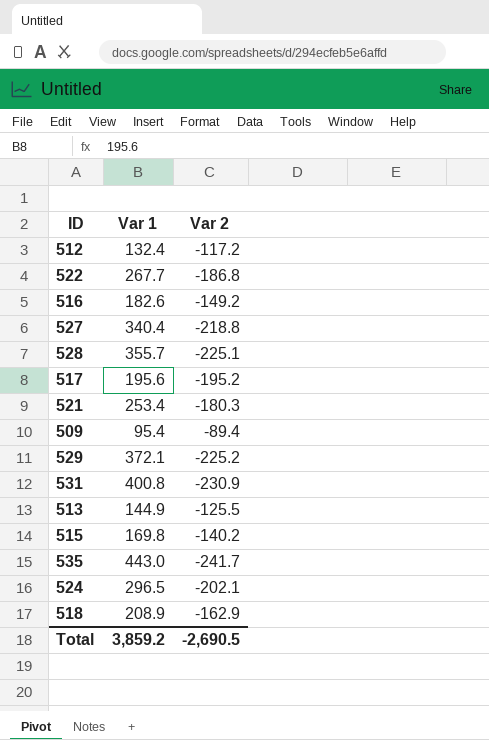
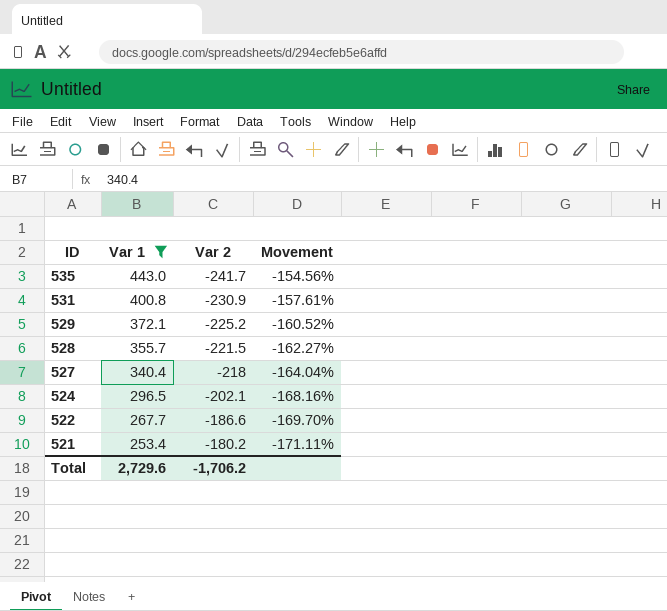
filter: none -> Var 1 >= 253.4
row order: none -> ID descending
column Movement | formula: none -> ([Var 2] - [Var 1]) / [Var 1]
528 | Var 2: -225.1 -> -221.5
527 | Var 2: -218.8 -> -218
522 | Var 2: -186.8 -> -186.6
521 | Var 2: -180.3 -> -180.2
Total | Var 1: 3,859.2 -> 2,729.6
Total | Var 2: -2,690.5 -> -1,706.2

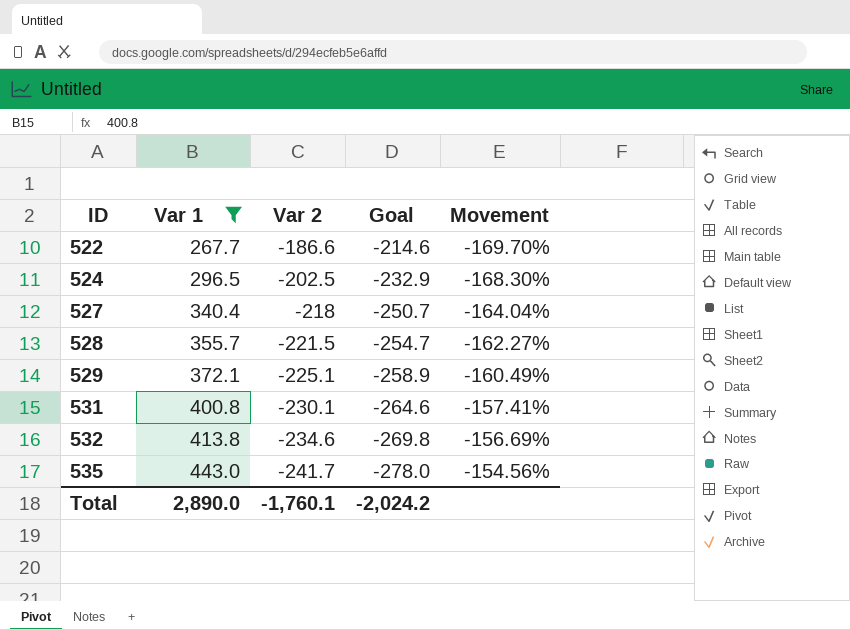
row order: ID descending -> ID ascending
column Goal | formula: none -> [Var 2] * 1.15
row 521: 253.4 | -180.2 | -171.11% -> none
524 | Var 2: -202.1 -> -202.5
524 | Movement: -168.16% -> -168.30%
529 | Var 2: -225.2 -> -225.1
529 | Movement: -160.52% -> -160.49%
531 | Var 2: -230.9 -> -230.1
531 | Movement: -157.61% -> -157.41%
row 532: none -> 413.8 | -234.6 | -269.8 | -156.69%
Total | Var 1: 2,729.6 -> 2,890.0
Total | Var 2: -1,706.2 -> -1,760.1

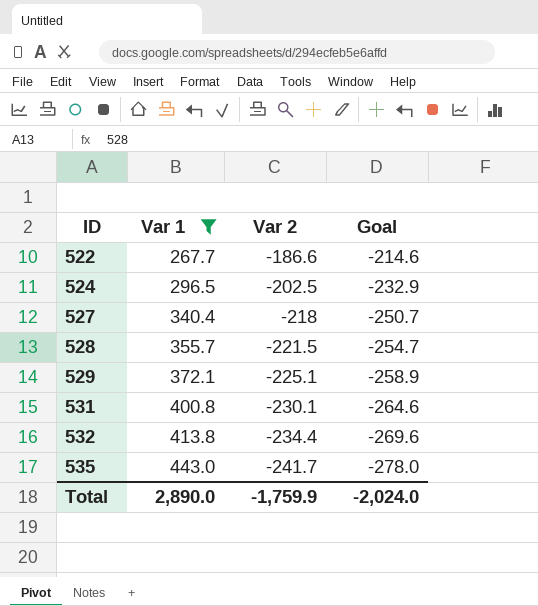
column Movement | formula: ([Var 2] - [Var 1]) / [Var 1] -> none
532 | Var 2: -234.6 -> -234.4
532 | Goal: -269.8 -> -269.6
Total | Var 2: -1,760.1 -> -1,759.9
Total | Goal: -2,024.2 -> -2,024.0

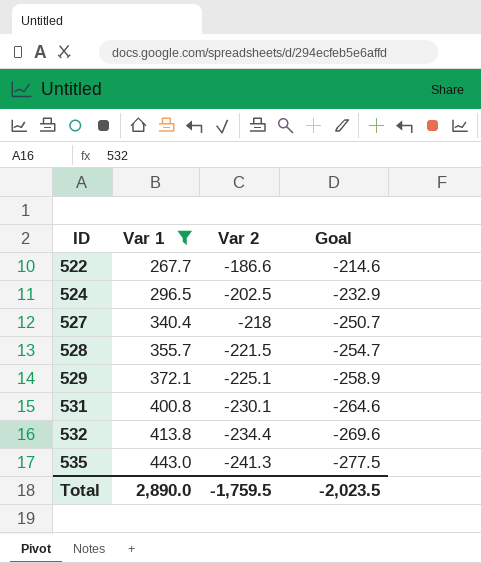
535 | Var 2: -241.7 -> -241.3
535 | Goal: -278.0 -> -277.5
Total | Var 2: -1,759.9 -> -1,759.5
Total | Goal: -2,024.0 -> -2,023.5

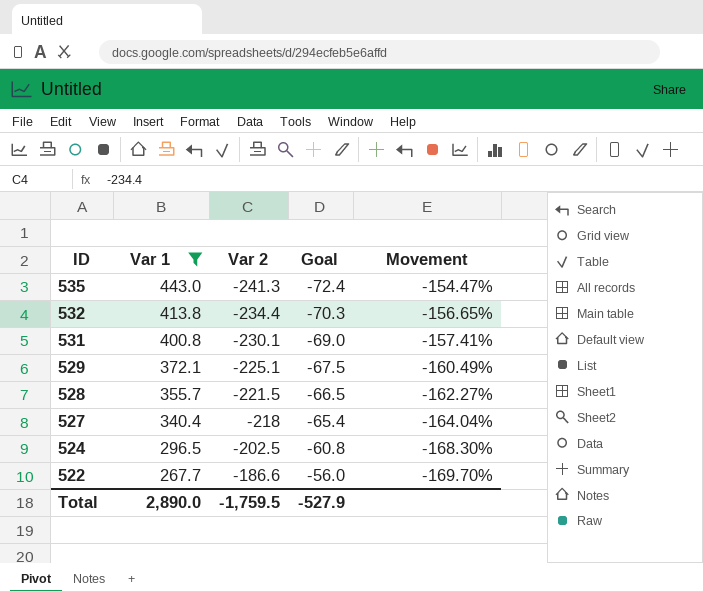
row order: ID ascending -> ID descending
column Goal | formula: [Var 2] * 1.15 -> [Var 2] * 0.3
column Movement | formula: none -> ([Var 2] - [Var 1]) / [Var 1]
Total | Goal: -2,023.5 -> -527.9

